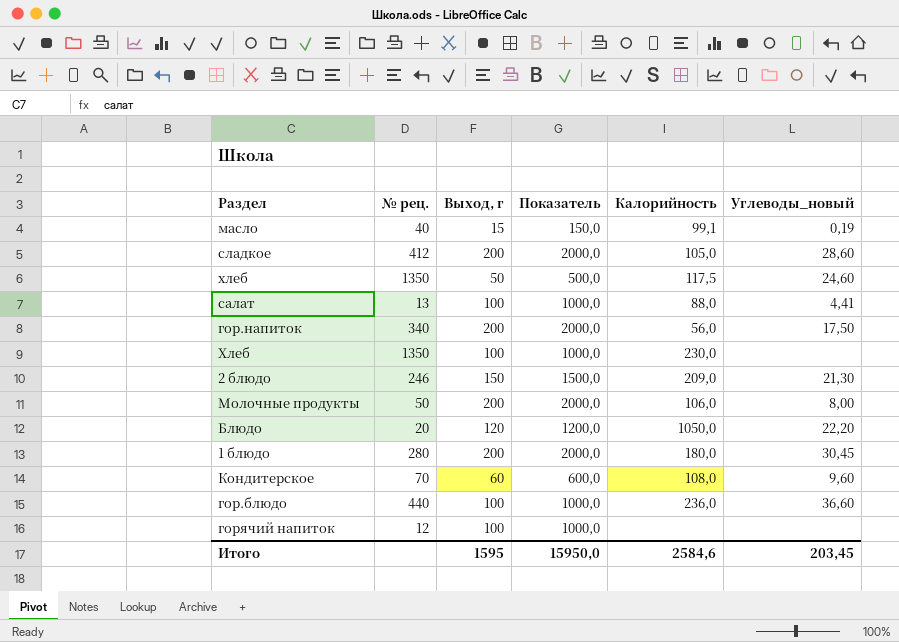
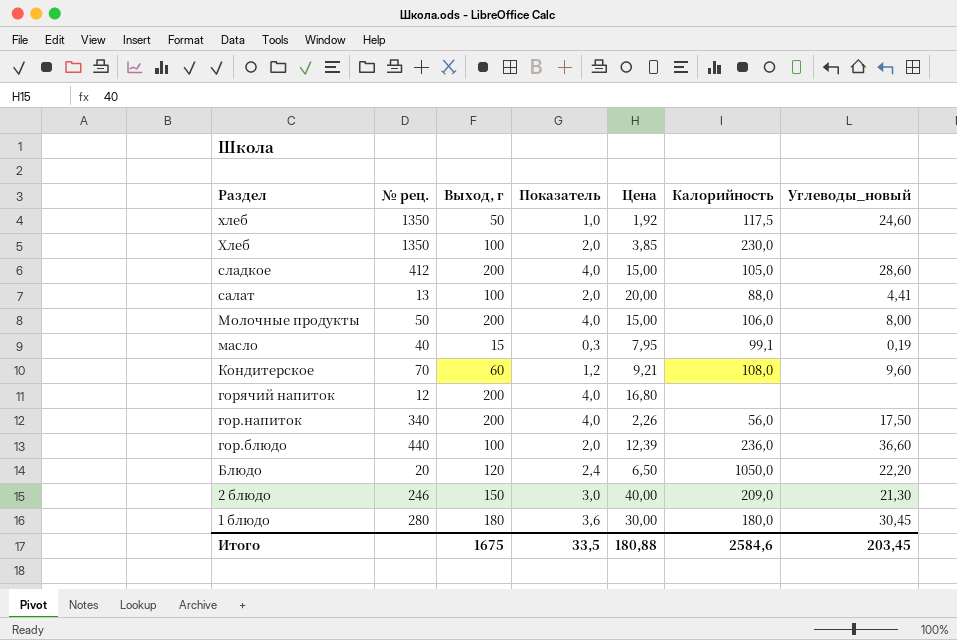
row order: none -> Раздел descending
column Показатель | formula: [Выход, г] * 10 -> [Выход, г] * 0,02
column Цена | position: none -> 5
горячий напиток | Выход, г: 100 -> 200
1 блюдо | Выход, г: 200 -> 180
Итого | Выход, г: 1595 -> 1675
Итого | Показатель: 15950,0 -> 33,5

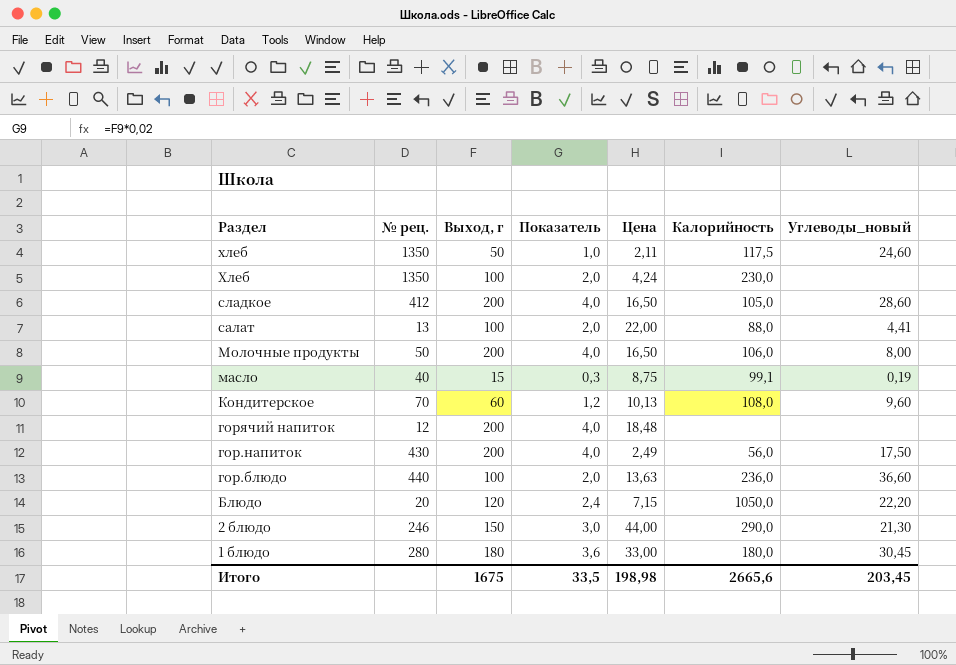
хлеб | Цена: 1,92 -> 2,11
Хлеб | Цена: 3,85 -> 4,24
сладкое | Цена: 15,00 -> 16,50
салат | Цена: 20,00 -> 22,00
Молочные продукты | Цена: 15,00 -> 16,50
масло | Цена: 7,95 -> 8,75
Кондитерское | Цена: 9,21 -> 10,13
горячий напиток | Цена: 16,80 -> 18,48
гор.напиток | № рец.: 340 -> 430
гор.напиток | Цена: 2,26 -> 2,49
гор.блюдо | Цена: 12,39 -> 13,63
Блюдо | Цена: 6,50 -> 7,15
2 блюдо | Цена: 40,00 -> 44,00
2 блюдо | Калорийность: 209,0 -> 290,0
1 блюдо | Цена: 30,00 -> 33,00
Итого | Цена: 180,88 -> 198,98
Итого | Калорийность: 2584,6 -> 2665,6

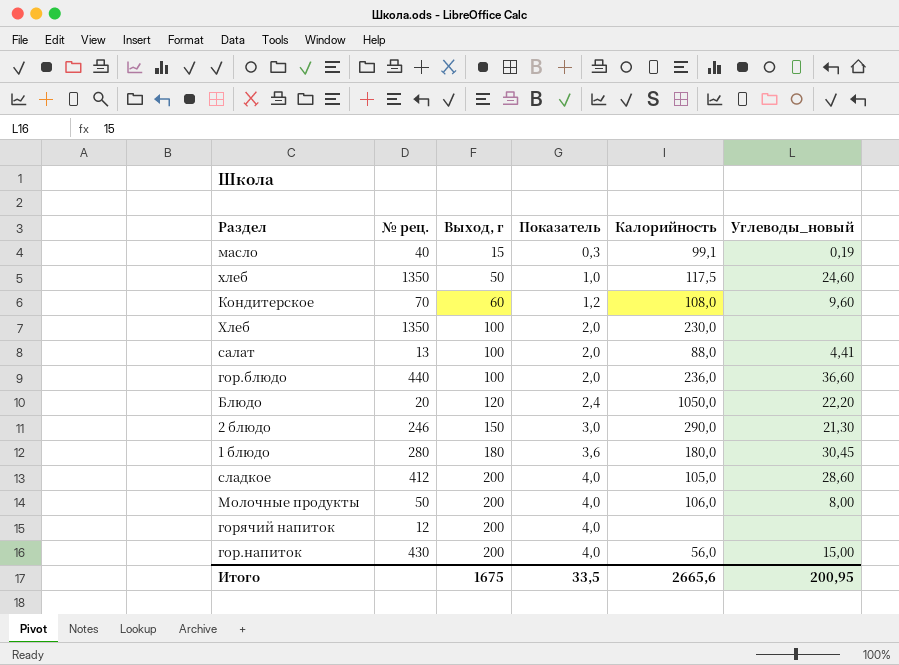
row order: Раздел descending -> Выход, г ascending
column Цена | position: 5 -> none
гор.напиток | Углеводы_новый: 17,50 -> 15,00
Итого | Углеводы_новый: 203,45 -> 200,95

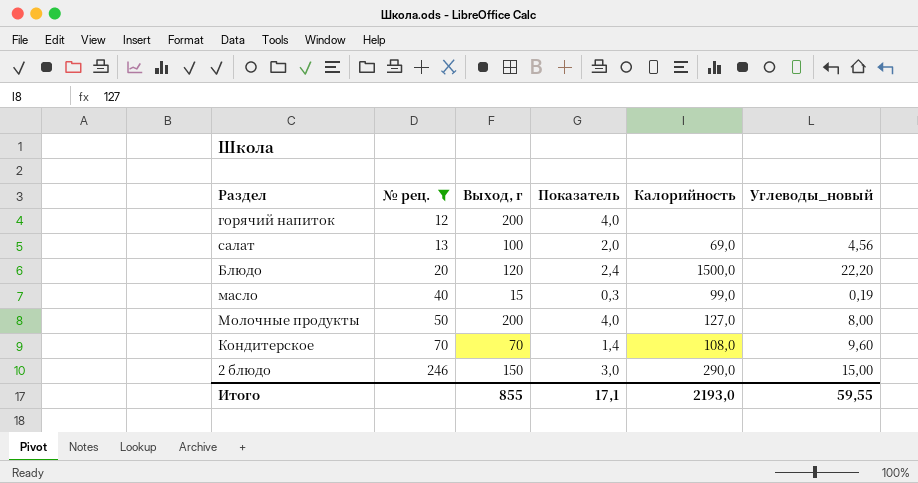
filter: none -> № рец. <= 246
row order: Выход, г ascending -> № рец. ascending
салат | Калорийность: 88,0 -> 69,0
салат | Углеводы_новый: 4,41 -> 4,56
Блюдо | Калорийность: 1050,0 -> 1500,0
масло | Калорийность: 99,1 -> 99,0
Молочные продукты | Калорийность: 106,0 -> 127,0
Кондитерское | Выход, г: 60 -> 70
Кондитерское | Показатель: 1,2 -> 1,4
2 блюдо | Углеводы_новый: 21,30 -> 15,00
Итого | Выход, г: 1675 -> 855
Итого | Показатель: 33,5 -> 17,1
Итого | Калорийность: 2665,6 -> 2193,0
Итого | Углеводы_новый: 200,95 -> 59,55

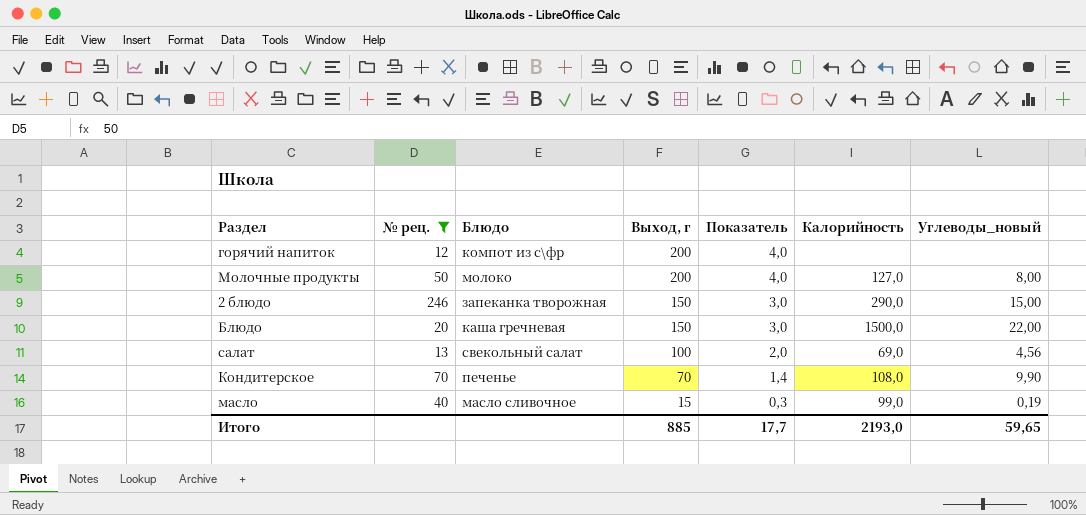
row order: № рец. ascending -> Выход, г descending
column Блюдо | position: none -> 3
Блюдо | Выход, г: 120 -> 150
Блюдо | Показатель: 2,4 -> 3,0
Блюдо | Углеводы_новый: 22,20 -> 22,00
Кондитерское | Углеводы_новый: 9,60 -> 9,90
Итого | Выход, г: 855 -> 885
Итого | Показатель: 17,1 -> 17,7
Итого | Углеводы_новый: 59,55 -> 59,65

